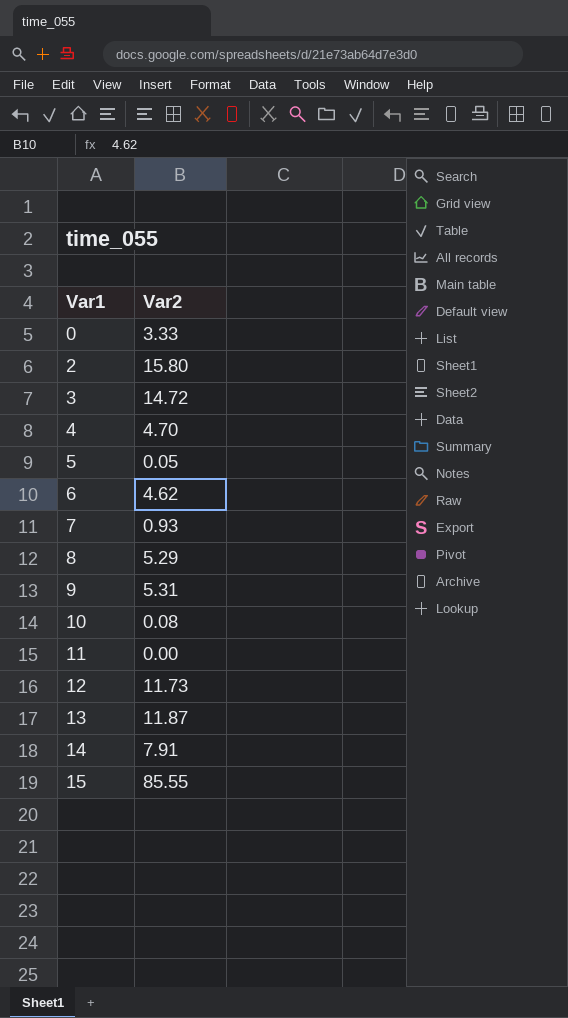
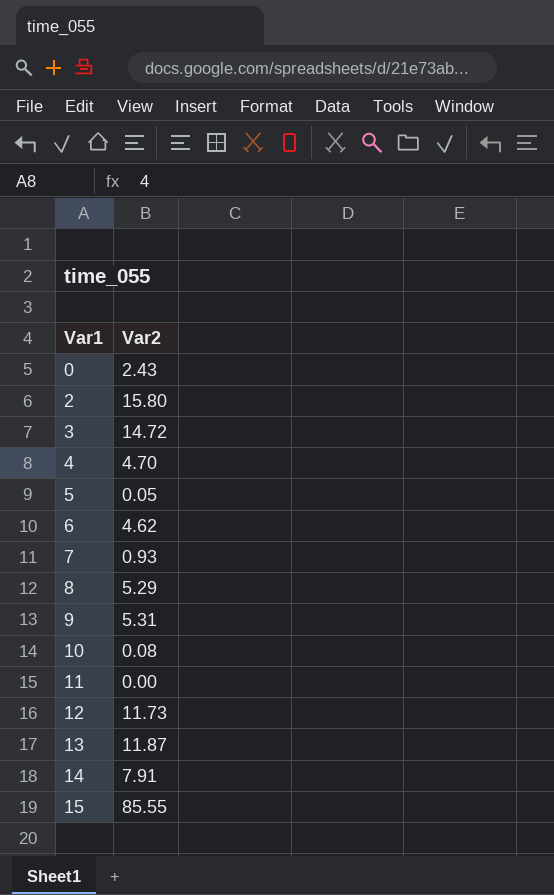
0 | Var2: 3.33 -> 2.43

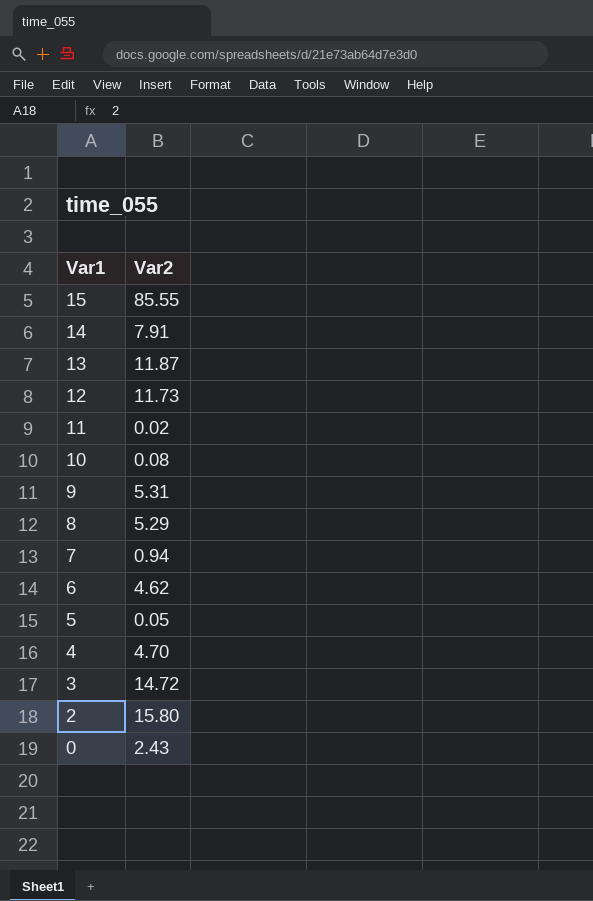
row order: Var1 ascending -> Var1 descending
11 | Var2: 0.00 -> 0.02
7 | Var2: 0.93 -> 0.94

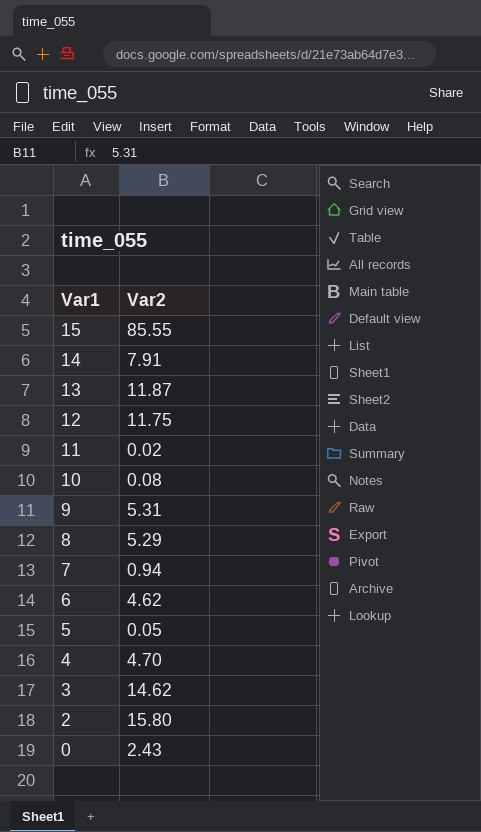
12 | Var2: 11.73 -> 11.75
3 | Var2: 14.72 -> 14.62

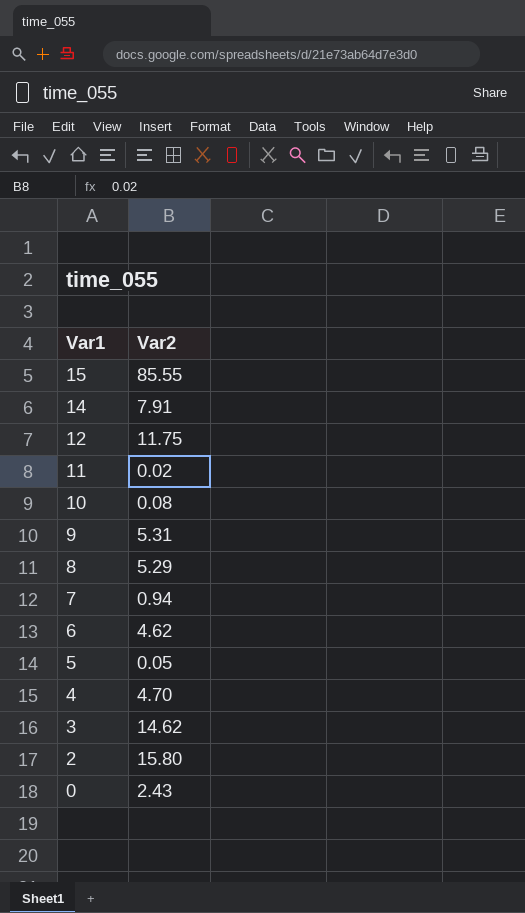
row 13: 11.87 -> none

